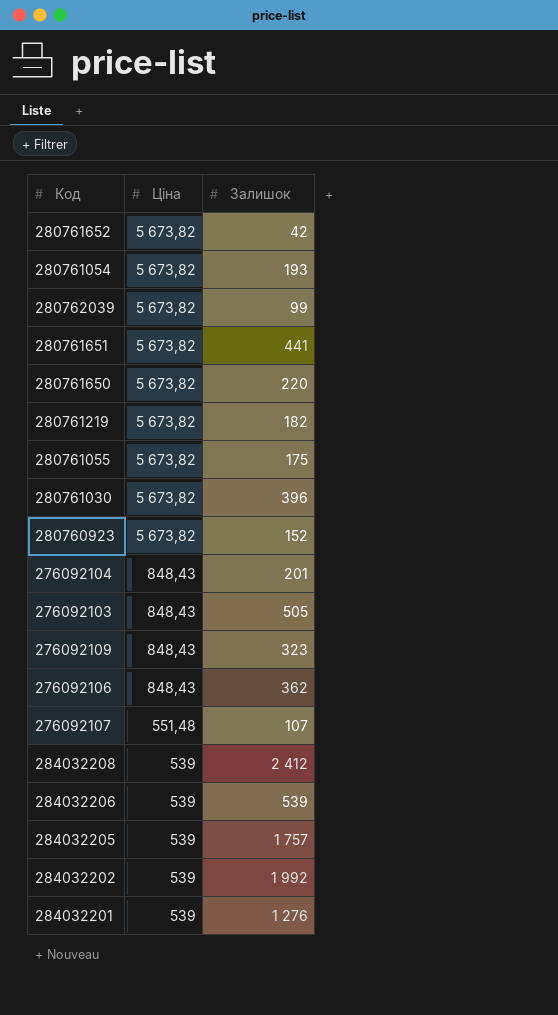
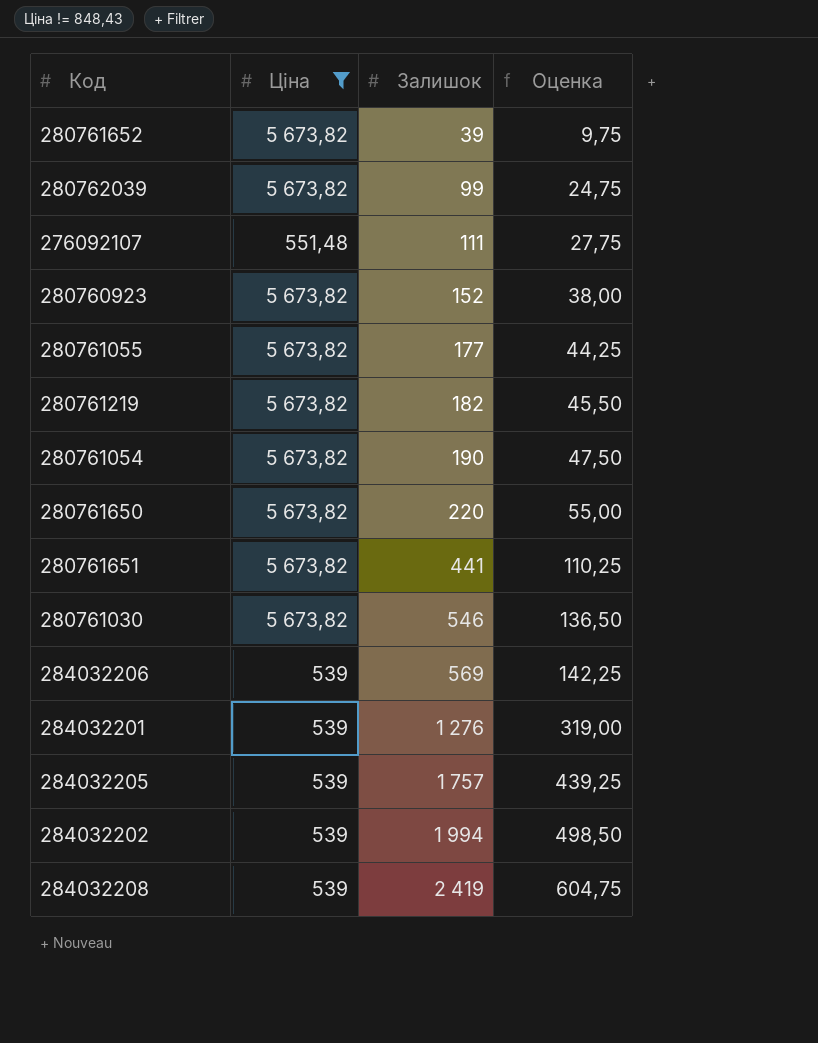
filter: none -> Ціна != 848,43
row order: Ціна descending -> Залишок ascending
column Оценка | formula: none -> [Залишок] * 0,25
280761652 | Залишок: 42 -> 39
276092107 | Залишок: 107 -> 111
280761055 | Залишок: 175 -> 177
280761054 | Залишок: 193 -> 190
280761030 | Залишок: 396 -> 546
284032206 | Залишок: 539 -> 569
284032202 | Залишок: 1 992 -> 1 994
284032208 | Залишок: 2 412 -> 2 419

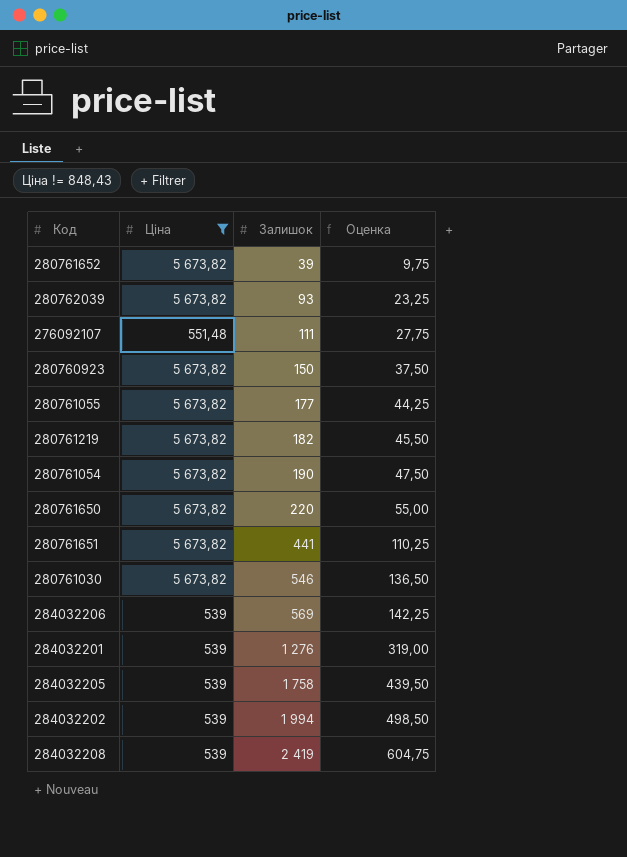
280762039 | Залишок: 99 -> 93
280762039 | Оценка: 24,75 -> 23,25
280760923 | Залишок: 152 -> 150
280760923 | Оценка: 38,00 -> 37,50
284032205 | Залишок: 1 757 -> 1 758
284032205 | Оценка: 439,25 -> 439,50

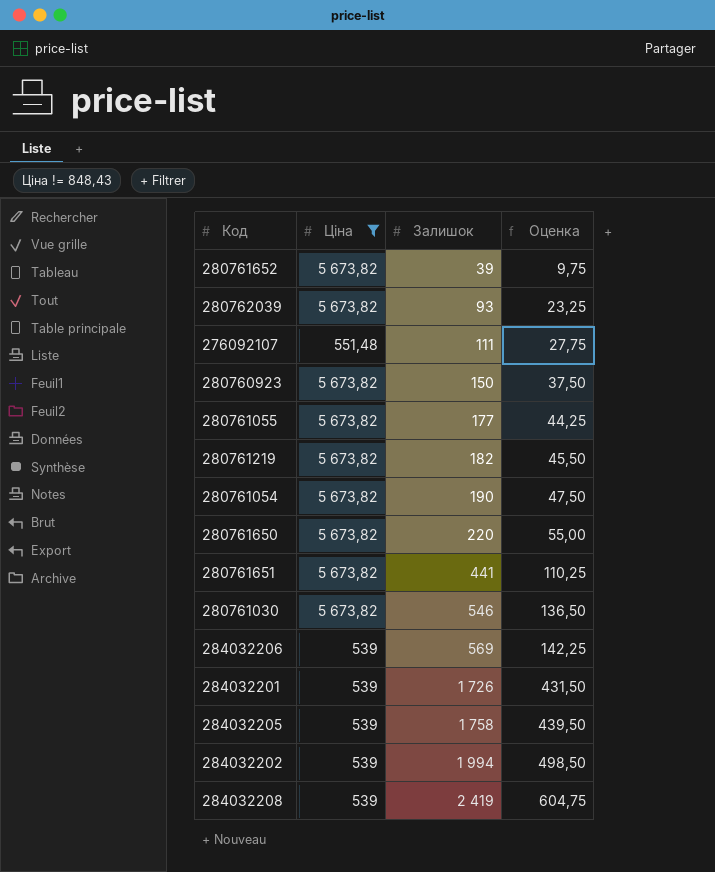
284032201 | Залишок: 1 276 -> 1 726
284032201 | Оценка: 319,00 -> 431,50

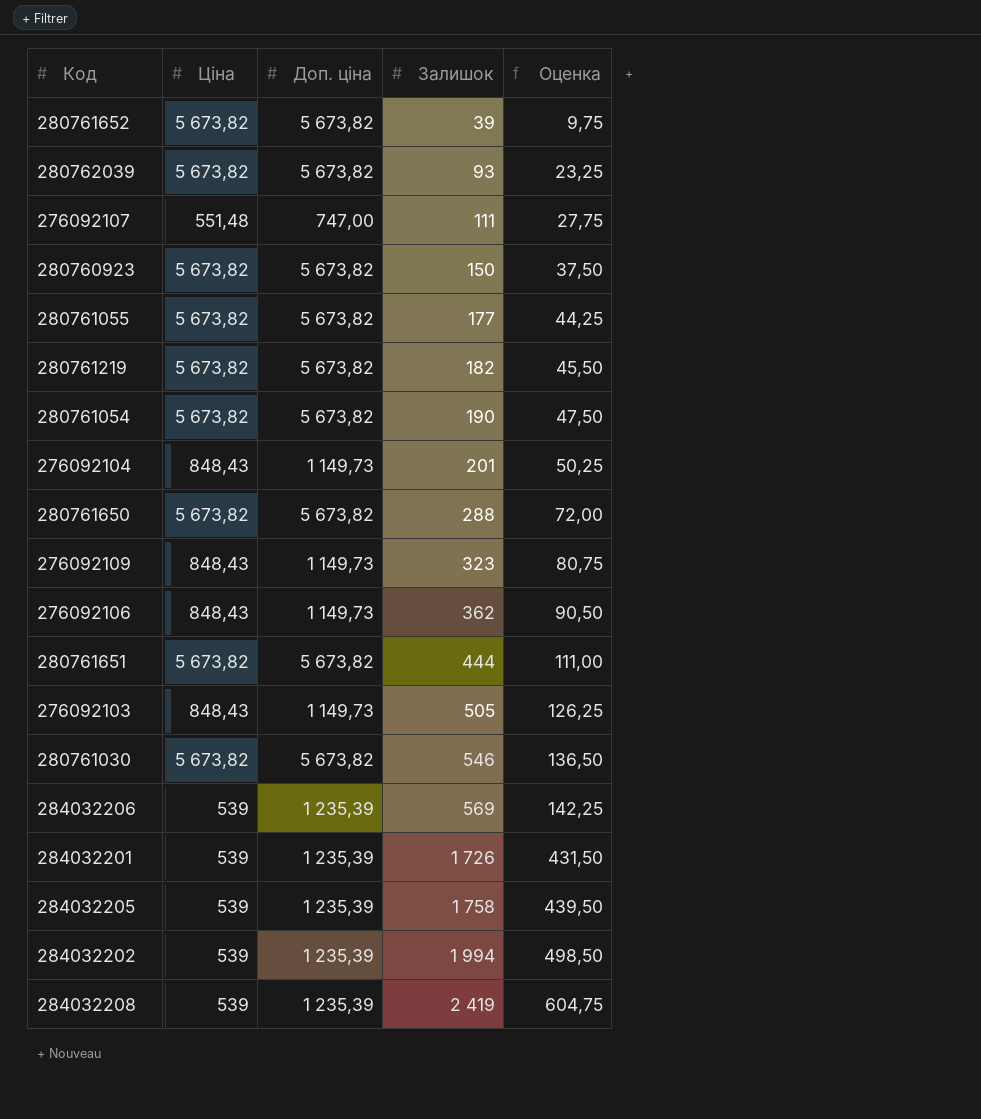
filter: Ціна != 848,43 -> none
column Доп. ціна | position: none -> 3
280761650 | Залишок: 220 -> 288
280761650 | Оценка: 55,00 -> 72,00
280761651 | Залишок: 441 -> 444
280761651 | Оценка: 110,25 -> 111,00

